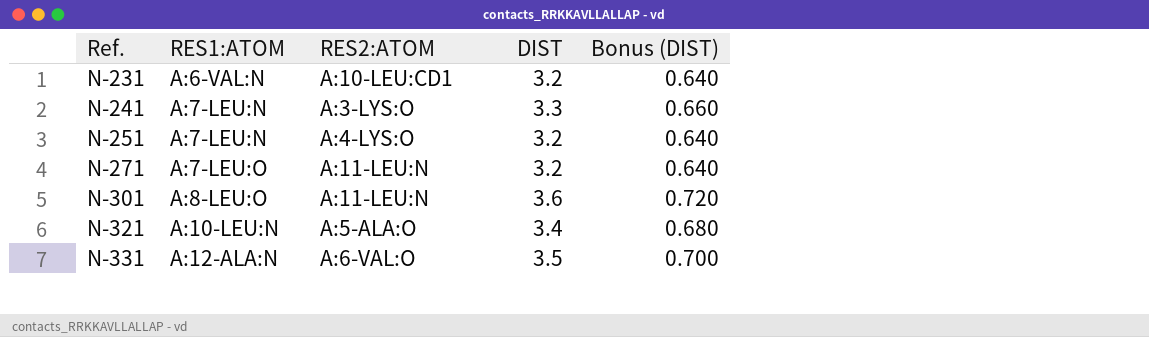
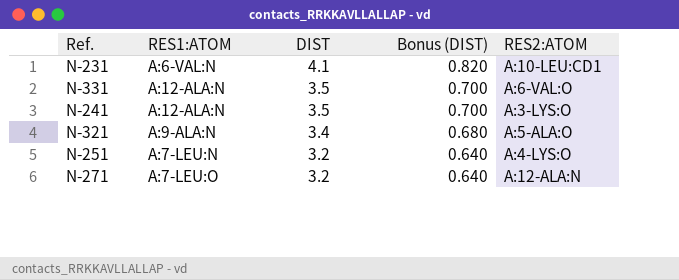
row order: Ref. ascending -> DIST descending
column RES2:ATOM | position: 3 -> 5
row N-301: A:8-LEU:O | A:11-LEU:N | 3.6 | 0.720 -> none
N-231 | DIST: 3.2 -> 4.1
N-231 | Bonus (DIST): 0.640 -> 0.820
N-241 | RES1:ATOM: A:7-LEU:N -> A:12-ALA:N
N-241 | DIST: 3.3 -> 3.5
N-241 | Bonus (DIST): 0.660 -> 0.700
N-321 | RES1:ATOM: A:10-LEU:N -> A:9-ALA:N
N-271 | RES2:ATOM: A:11-LEU:N -> A:12-ALA:N

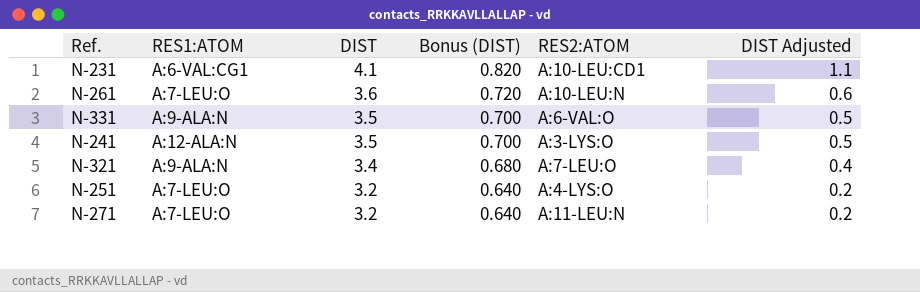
column DIST Adjusted | formula: none -> [DIST] - 3
N-231 | RES1:ATOM: A:6-VAL:N -> A:6-VAL:CG1
row N-261: none -> A:7-LEU:O | 3.6 | 0.720 | A:10-LEU:N | 0.6
N-331 | RES1:ATOM: A:12-ALA:N -> A:9-ALA:N
N-321 | RES2:ATOM: A:5-ALA:O -> A:7-LEU:O
N-251 | RES1:ATOM: A:7-LEU:N -> A:7-LEU:O
N-271 | RES2:ATOM: A:12-ALA:N -> A:11-LEU:N

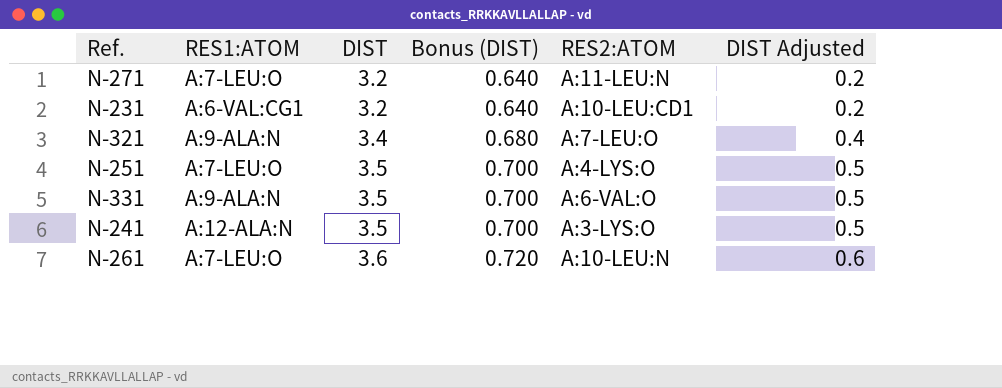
row order: DIST descending -> DIST ascending
N-231 | DIST: 4.1 -> 3.2
N-231 | Bonus (DIST): 0.820 -> 0.640
N-231 | DIST Adjusted: 1.1 -> 0.2
N-251 | DIST: 3.2 -> 3.5
N-251 | Bonus (DIST): 0.640 -> 0.700
N-251 | DIST Adjusted: 0.2 -> 0.5

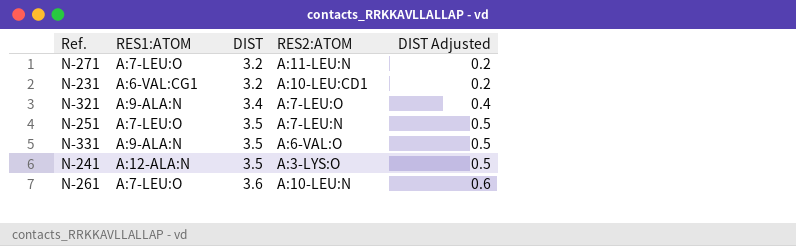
column Bonus (DIST) | formula: [DIST] * 0.2 -> none
N-251 | RES2:ATOM: A:4-LYS:O -> A:7-LEU:N

